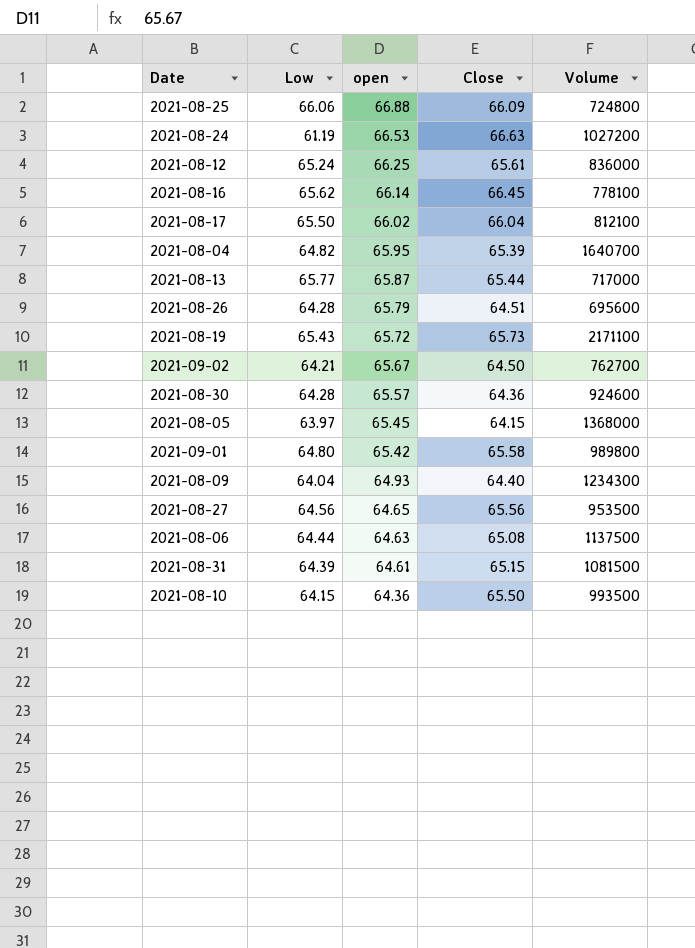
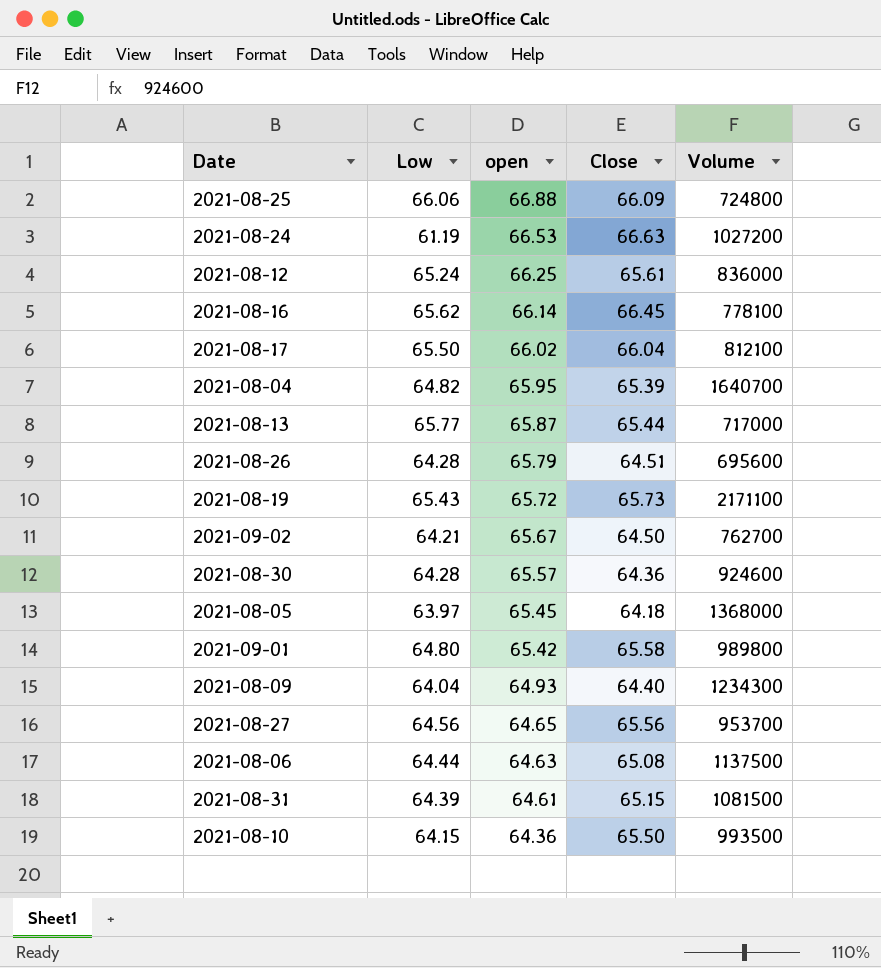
2021-08-05 | Close: 64.15 -> 64.18
2021-08-27 | Volume: 953500 -> 953700

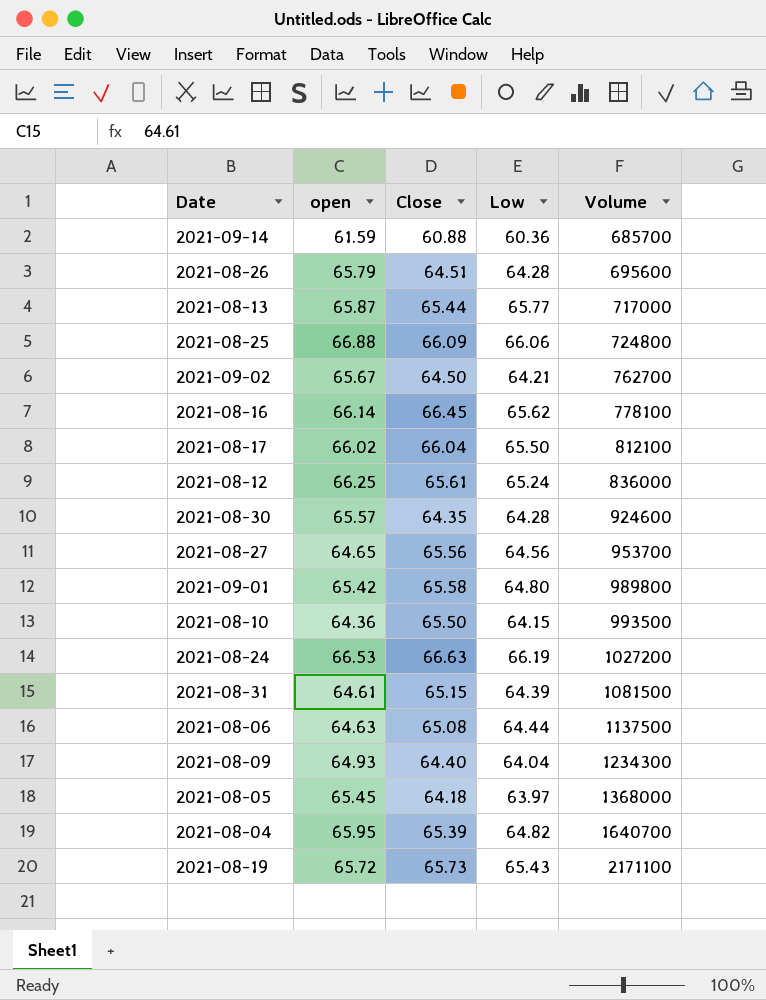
row order: open descending -> Volume ascending
column Low | position: 2 -> 4
row 2021-09-14: none -> 61.59 | 60.88 | 60.36 | 685700
2021-08-30 | Close: 64.36 -> 64.35
2021-08-24 | Low: 61.19 -> 66.19

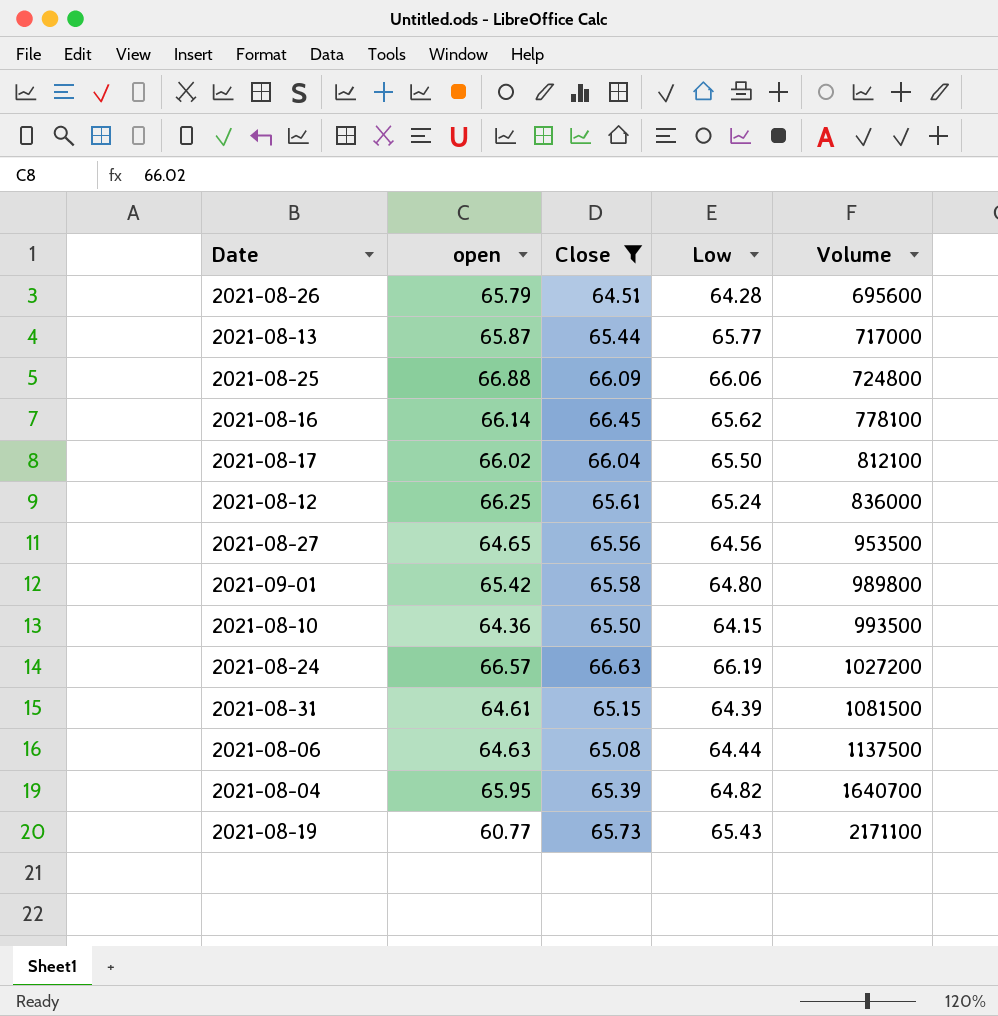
filter: none -> Close >= 64.51
2021-08-27 | Volume: 953700 -> 953500
2021-08-24 | open: 66.53 -> 66.57
2021-08-19 | open: 65.72 -> 60.77

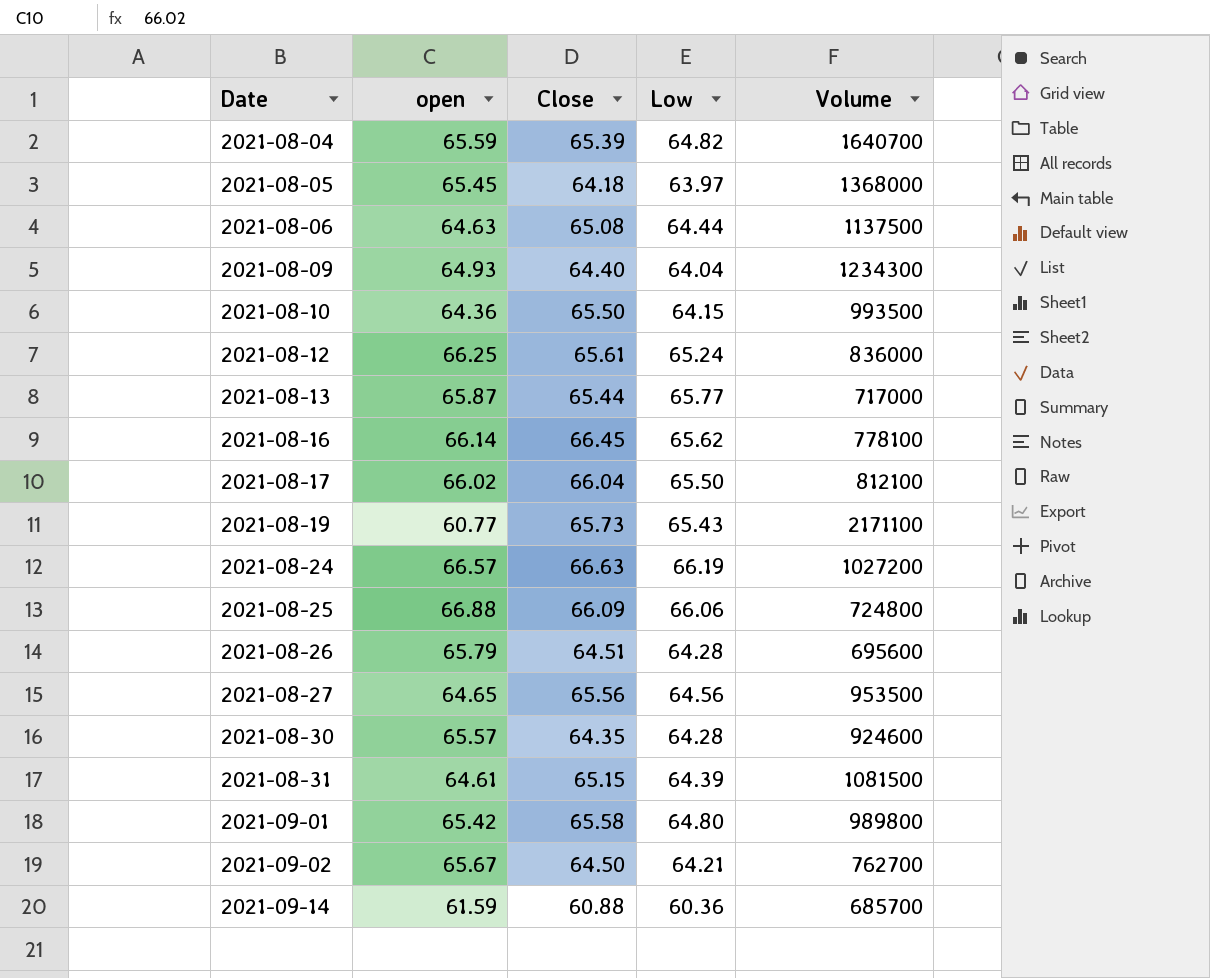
filter: Close >= 64.51 -> none
row order: Volume ascending -> Date ascending
2021-08-04 | open: 65.95 -> 65.59

